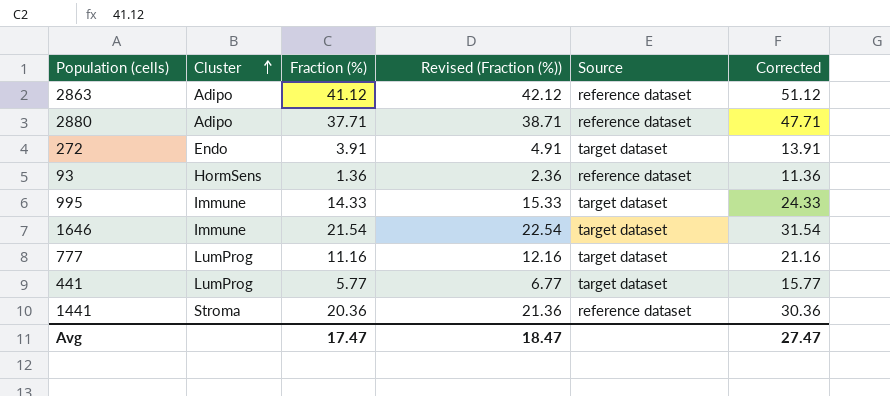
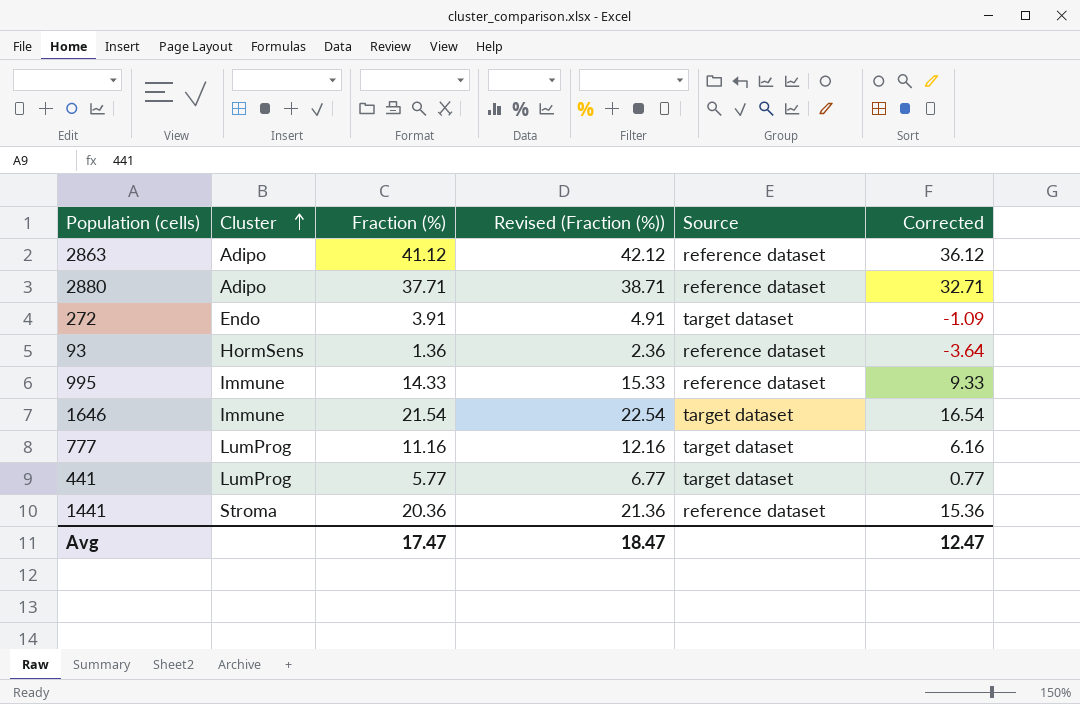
column Corrected | formula: [Fraction (%)] + 10 -> [Fraction (%)] - 5
995 | Source: target dataset -> reference dataset
Avg | Corrected: 27.47 -> 12.47

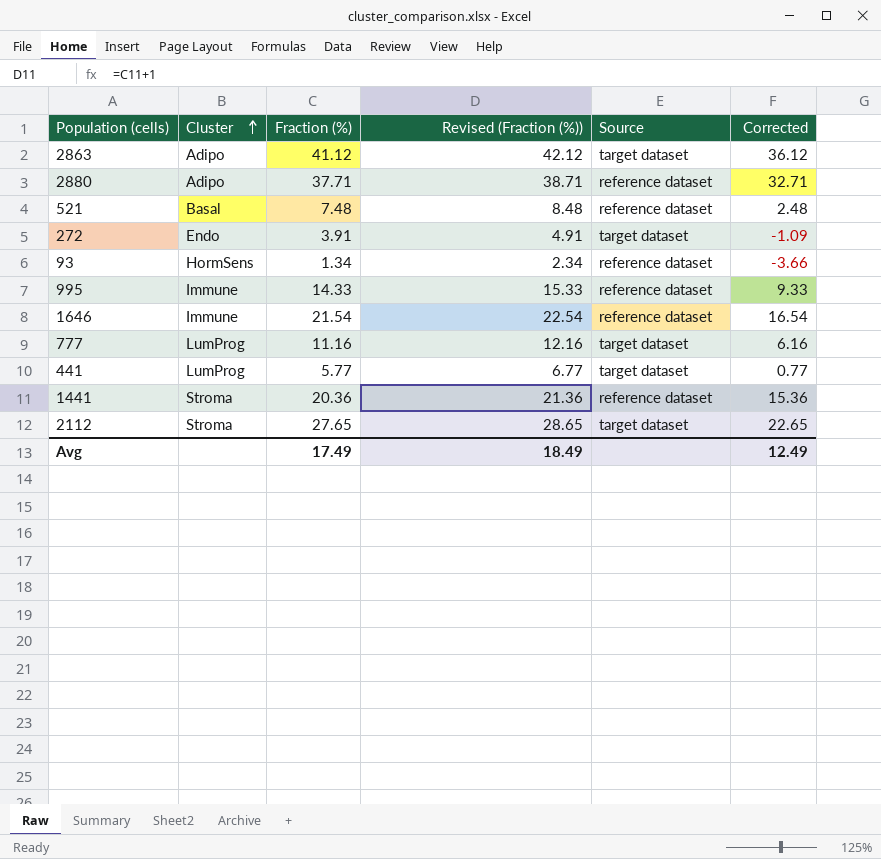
2863 | Source: reference dataset -> target dataset
row 521: none -> Basal | 7.48 | 8.48 | reference dataset | 2.48
93 | Fraction (%): 1.36 -> 1.34
93 | Revised (Fraction (%)): 2.36 -> 2.34
93 | Corrected: -3.64 -> -3.66
1646 | Source: target dataset -> reference dataset
row 2112: none -> Stroma | 27.65 | 28.65 | target dataset | 22.65
Avg | Fraction (%): 17.47 -> 17.49
Avg | Revised (Fraction (%)): 18.47 -> 18.49
Avg | Corrected: 12.47 -> 12.49

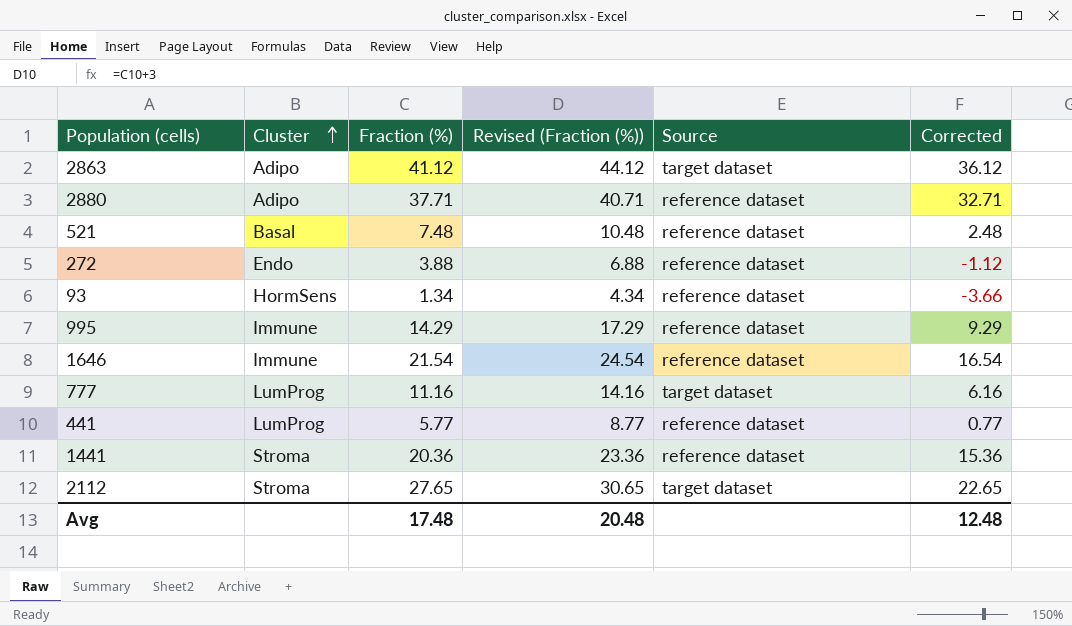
column Revised (Fraction (%)) | formula: [Fraction (%)] + 1 -> [Fraction (%)] + 3
272 | Fraction (%): 3.91 -> 3.88
272 | Source: target dataset -> reference dataset
272 | Corrected: -1.09 -> -1.12
995 | Fraction (%): 14.33 -> 14.29
995 | Corrected: 9.33 -> 9.29
441 | Source: target dataset -> reference dataset
Avg | Fraction (%): 17.49 -> 17.48
Avg | Revised (Fraction (%)): 18.49 -> 20.48
Avg | Corrected: 12.49 -> 12.48

